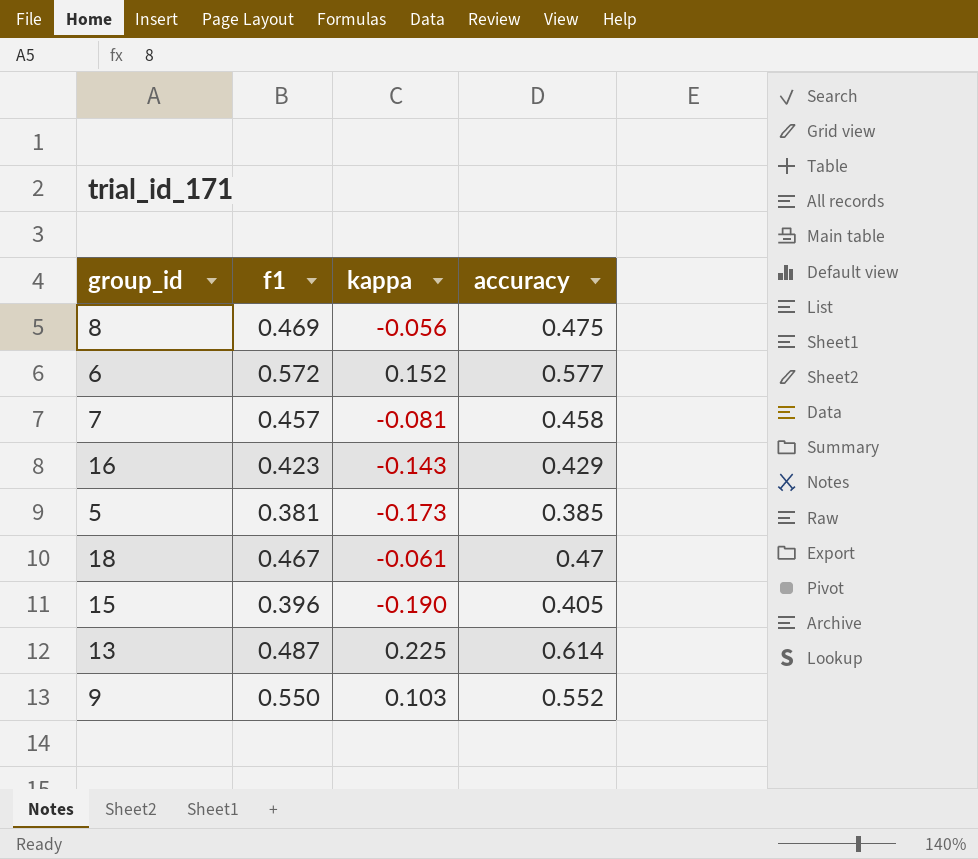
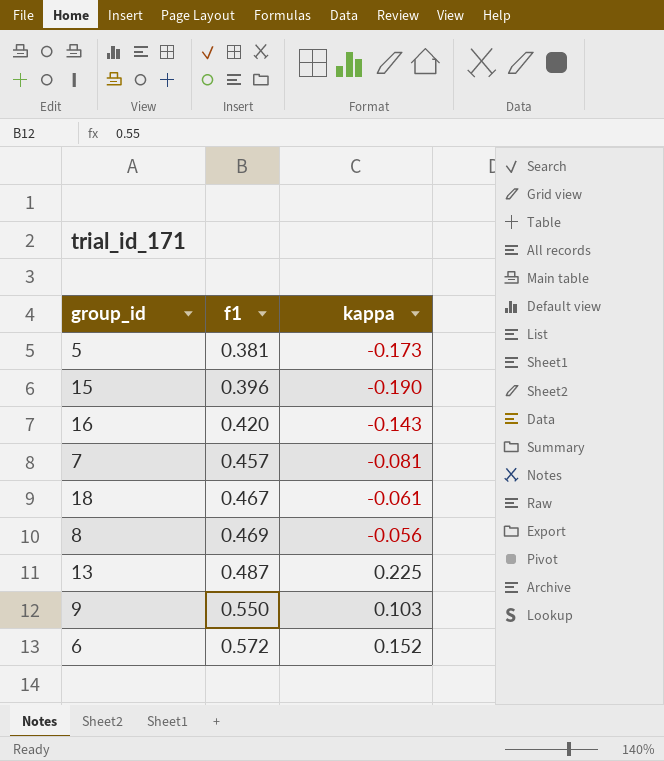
row order: none -> f1 ascending
column accuracy | position: 4 -> none
16 | f1: 0.423 -> 0.420

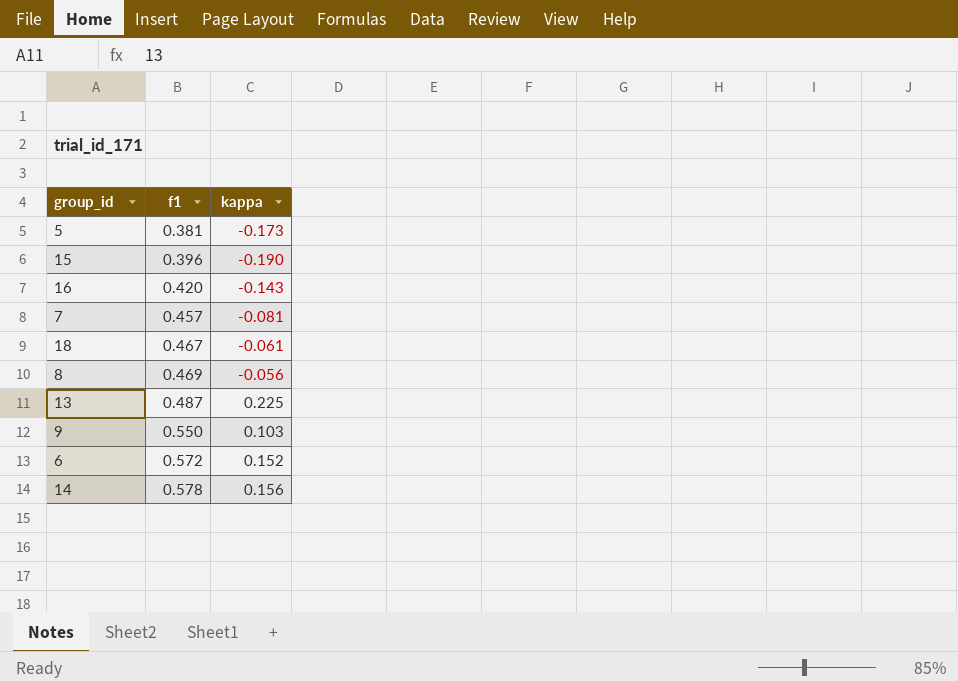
row 14: none -> 0.578 | 0.156

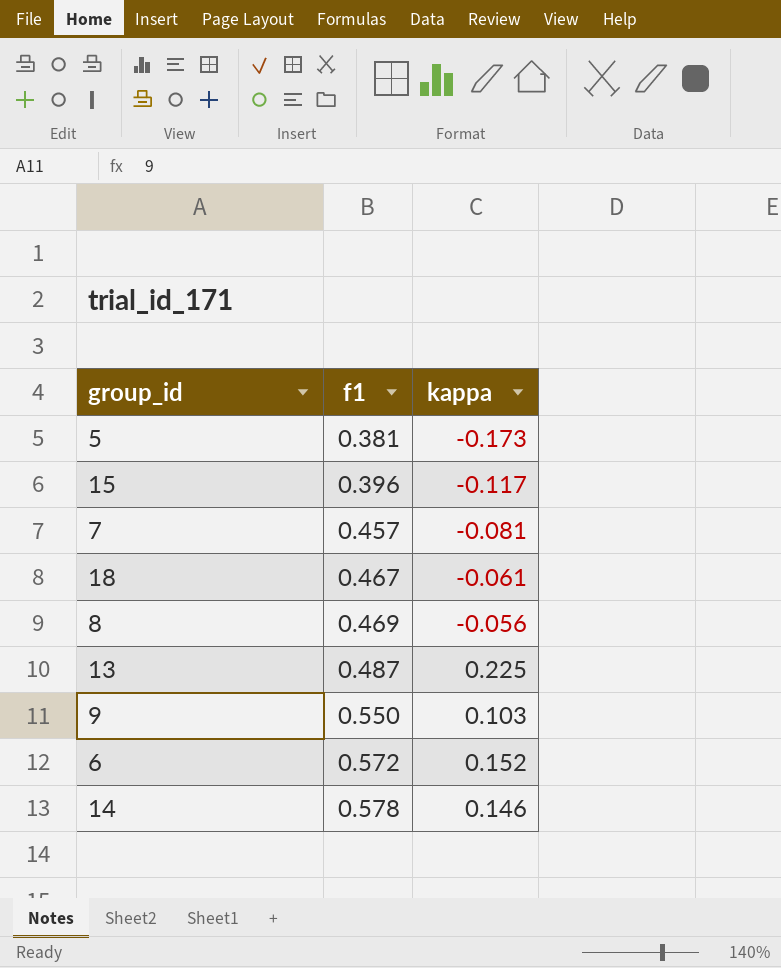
row 16: 0.420 | -0.143 -> none
15 | kappa: -0.190 -> -0.117
14 | kappa: 0.156 -> 0.146

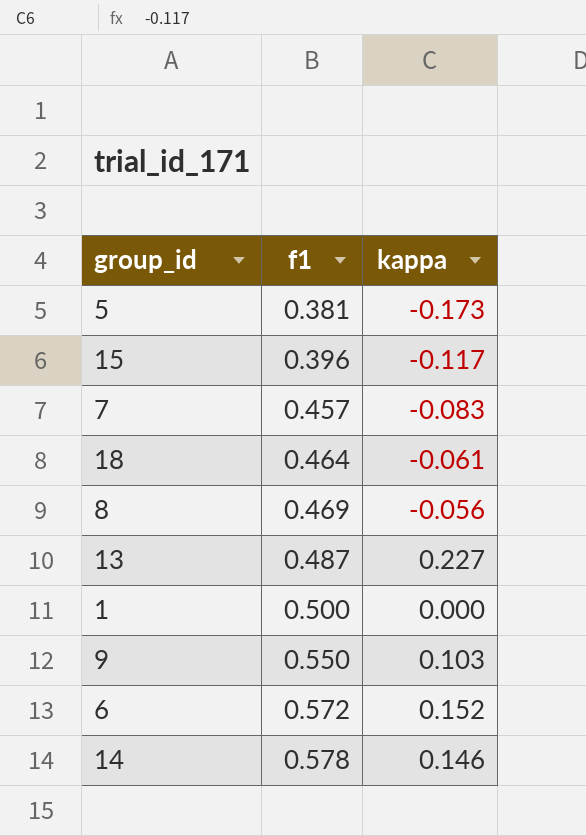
7 | kappa: -0.081 -> -0.083
18 | f1: 0.467 -> 0.464
13 | kappa: 0.225 -> 0.227
row 1: none -> 0.500 | 0.000

